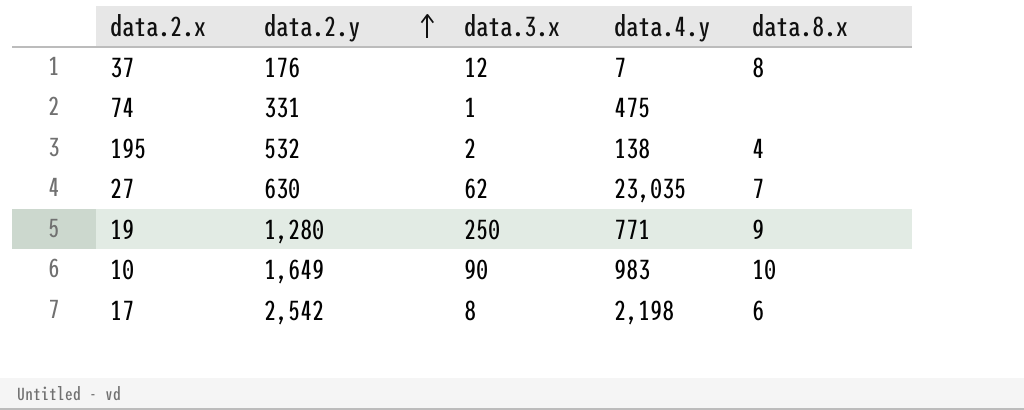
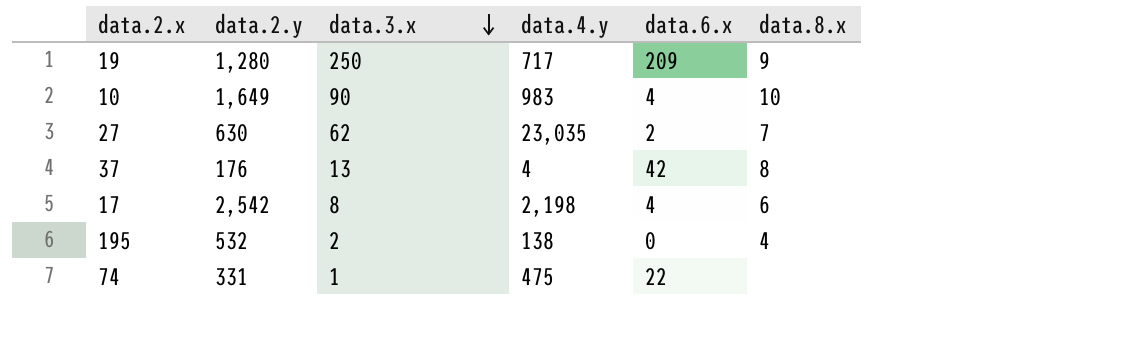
row order: data.2.y ascending -> data.3.x descending
column data.6.x | position: none -> 5
19 | data.4.y: 771 -> 717
37 | data.3.x: 12 -> 13
37 | data.4.y: 7 -> 4

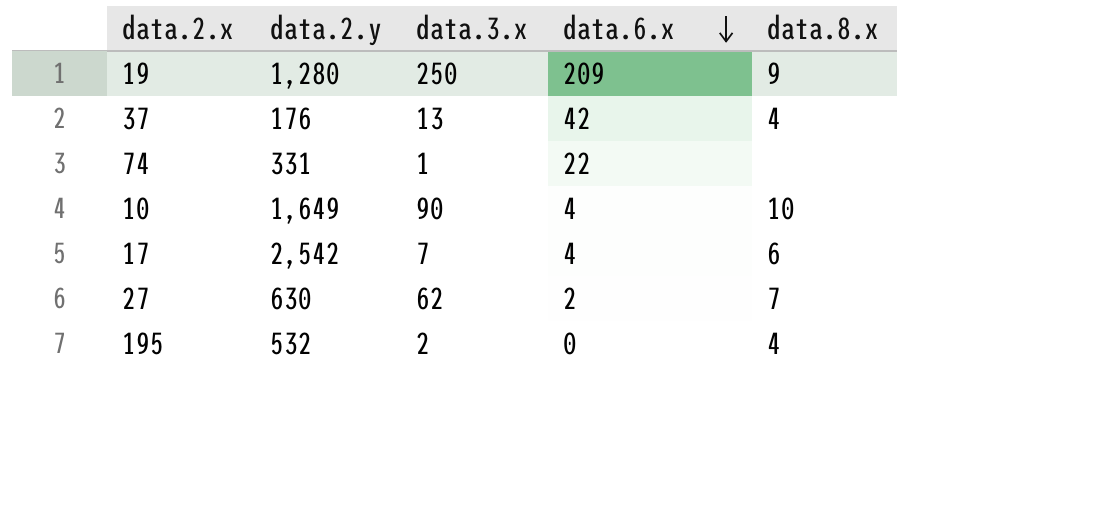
row order: data.3.x descending -> data.6.x descending
column data.4.y | position: 4 -> none
37 | data.8.x: 8 -> 4
17 | data.3.x: 8 -> 7

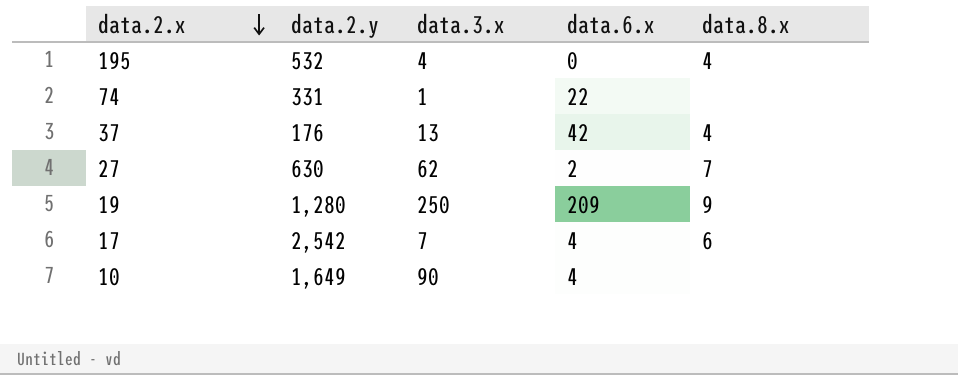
row order: data.6.x descending -> data.2.x descending
195 | data.3.x: 2 -> 4
10 | data.8.x: 10 -> none

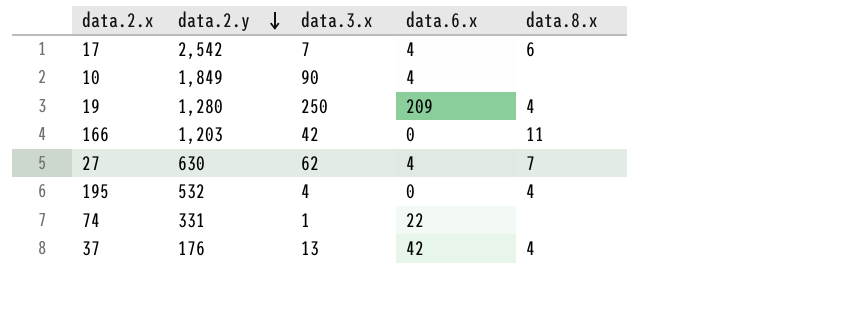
row order: data.2.x descending -> data.2.y descending
10 | data.2.y: 1,649 -> 1,849
19 | data.8.x: 9 -> 4
row 166: none -> 1,203 | 42 | 0 | 11
27 | data.6.x: 2 -> 4

